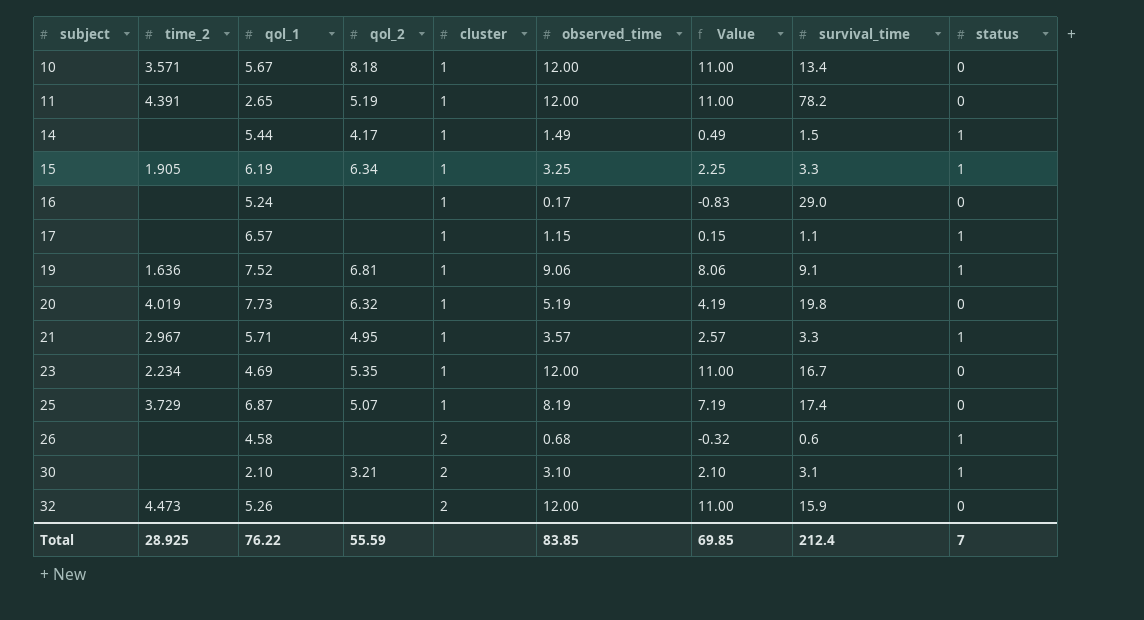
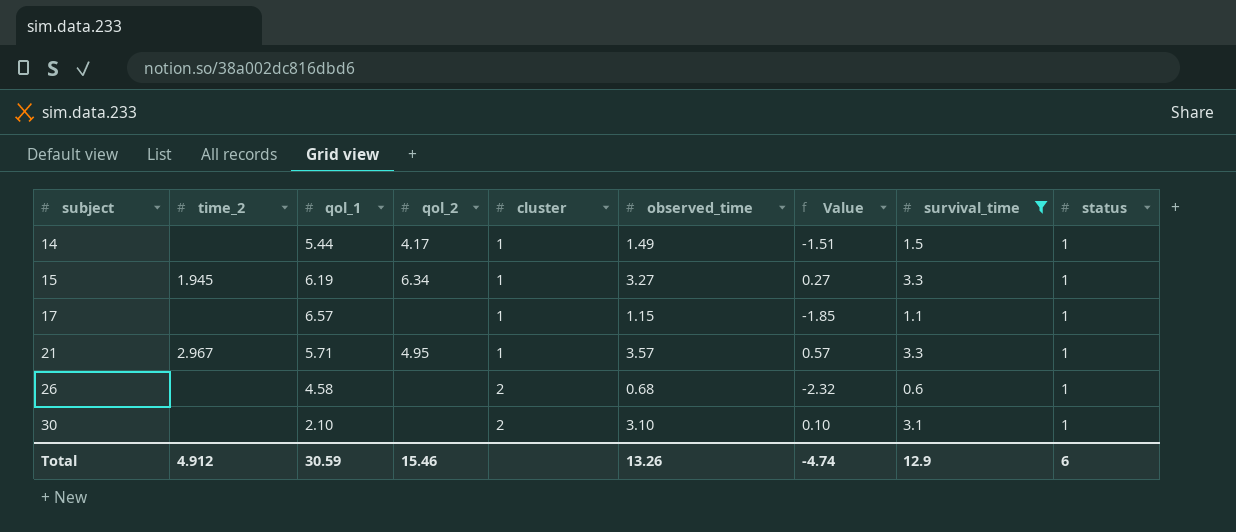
filter: none -> survival_time <= 3.3
column Value | formula: [observed_time] - 1 -> [observed_time] - 3
15 | time_2: 1.905 -> 1.945
15 | observed_time: 3.25 -> 3.27
30 | qol_2: 3.21 -> none
Total | time_2: 28.925 -> 4.912
Total | qol_1: 76.22 -> 30.59
Total | qol_2: 55.59 -> 15.46
Total | observed_time: 83.85 -> 13.26
Total | Value: 69.85 -> -4.74
Total | survival_time: 212.4 -> 12.9
Total | status: 7 -> 6

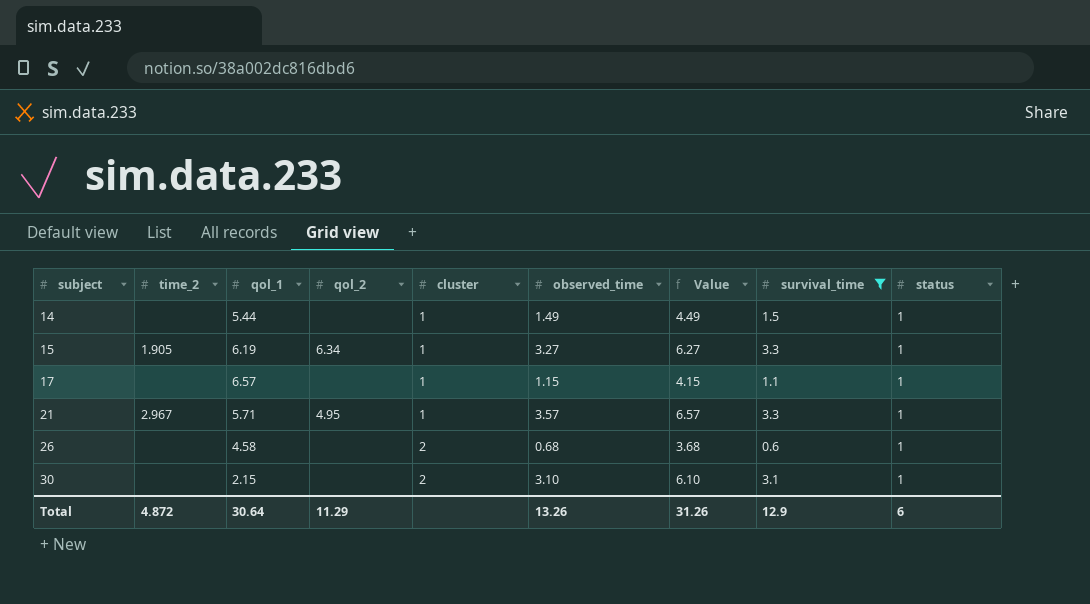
column Value | formula: [observed_time] - 3 -> [observed_time] + 3
14 | qol_2: 4.17 -> none
15 | time_2: 1.945 -> 1.905
30 | qol_1: 2.10 -> 2.15
Total | time_2: 4.912 -> 4.872
Total | qol_1: 30.59 -> 30.64
Total | qol_2: 15.46 -> 11.29
Total | Value: -4.74 -> 31.26

